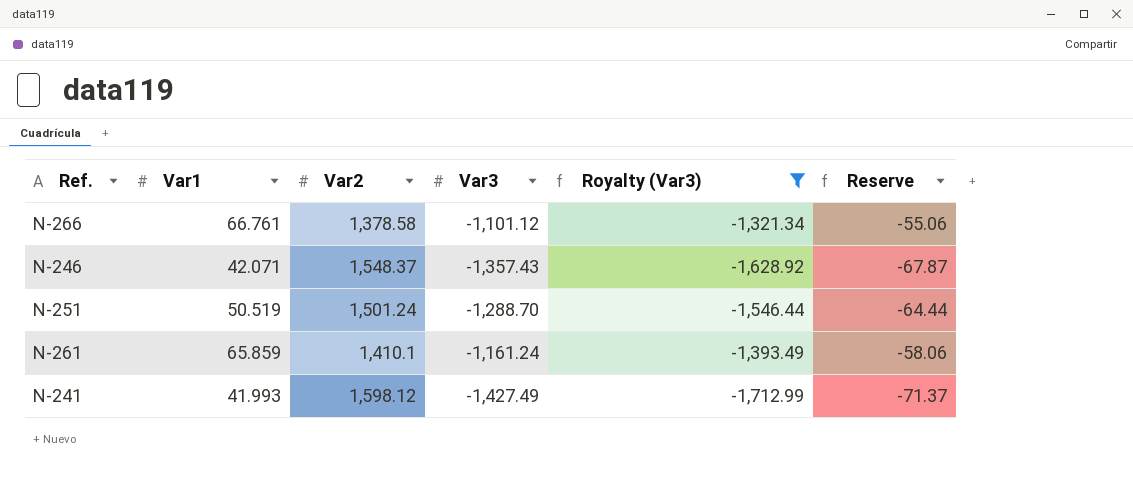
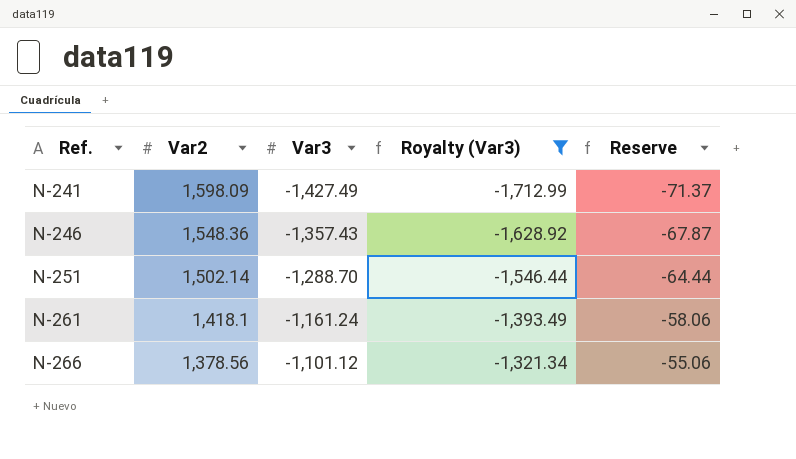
row order: none -> Ref. ascending
column Var1 | position: 2 -> none
N-241 | Var2: 1,598.12 -> 1,598.09
N-246 | Var2: 1,548.37 -> 1,548.36
N-251 | Var2: 1,501.24 -> 1,502.14
N-261 | Var2: 1,410.1 -> 1,418.1
N-266 | Var2: 1,378.58 -> 1,378.56

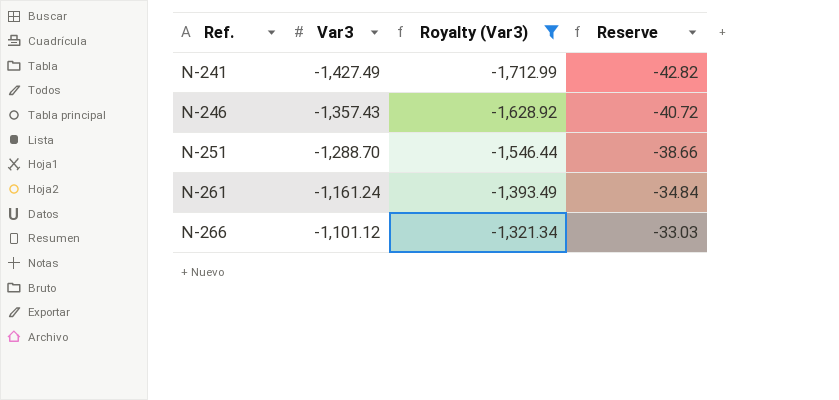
column Var2 | position: 2 -> none
column Reserve | formula: [Var3] * 0.05 -> [Var3] * 0.03

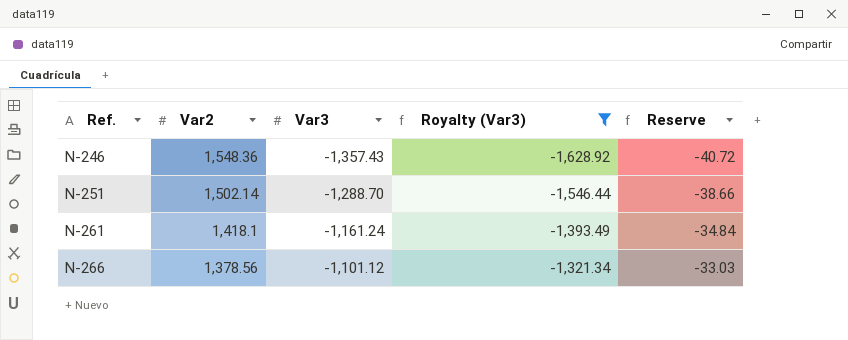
column Var2 | position: none -> 2
row N-241: -1,427.49 | -1,712.99 | -42.82 -> none

